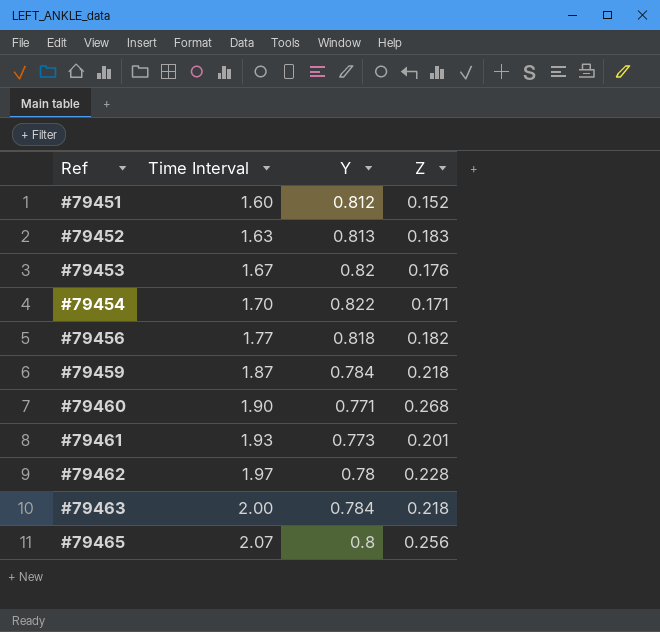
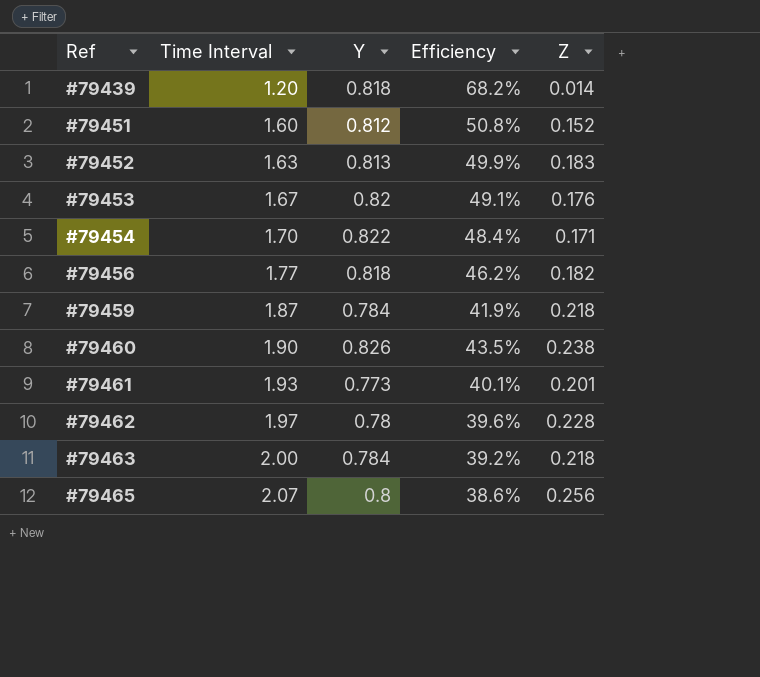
column Efficiency | formula: none -> [Y] / [Time Interval]
row #79439: none -> 1.20 | 0.818 | 68.2% | 0.014
#79460 | Y: 0.771 -> 0.826
#79460 | Z: 0.268 -> 0.238

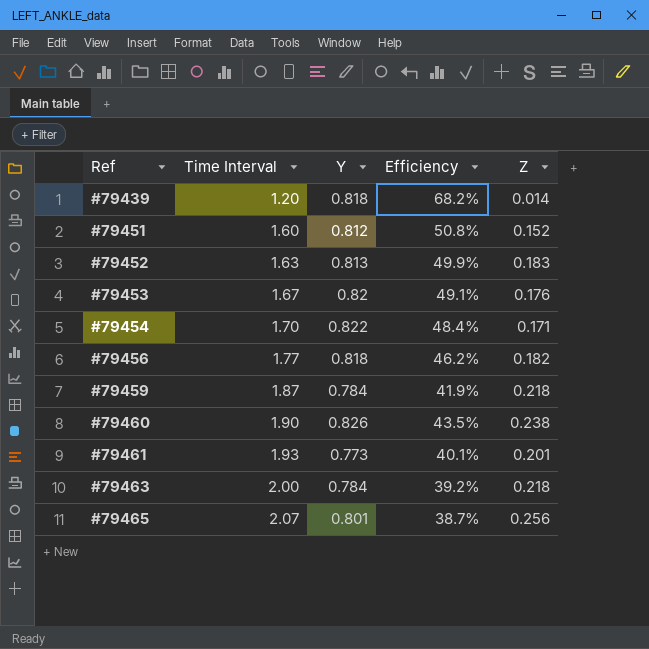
row #79462: 1.97 | 0.78 | 39.6% | 0.228 -> none
#79465 | Y: 0.8 -> 0.801
#79465 | Efficiency: 38.6% -> 38.7%

